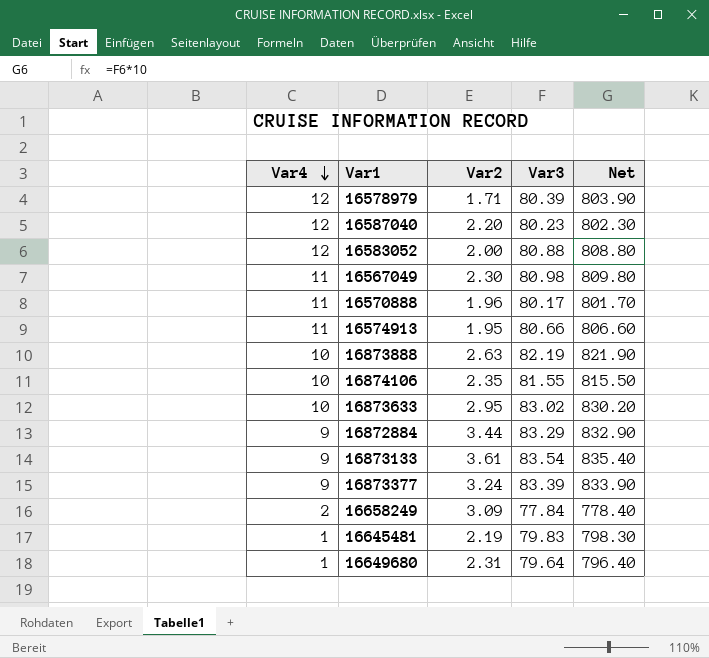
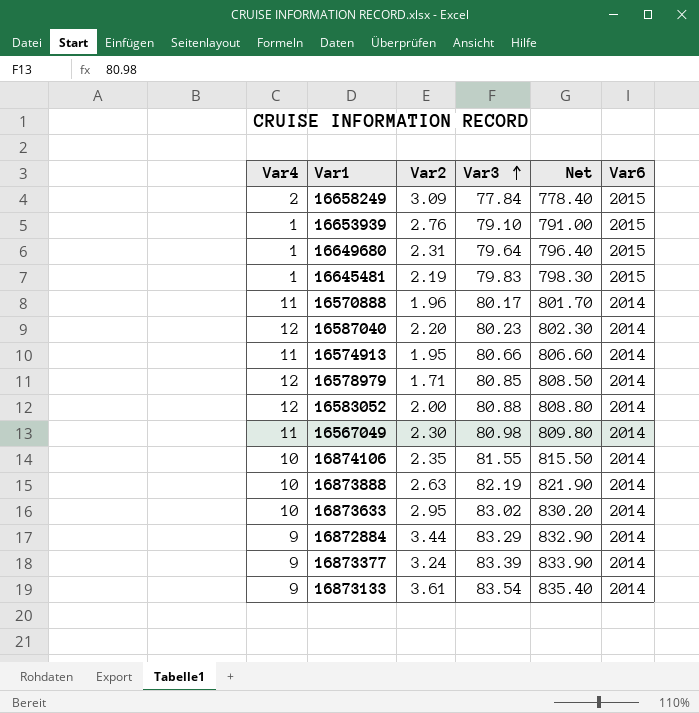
row order: Var4 descending -> Var3 ascending
column Var6 | position: none -> 6
row 16653939: none -> 1 | 2.76 | 79.10 | 791.00 | 2015
16578979 | Var3: 80.39 -> 80.85
16578979 | Net: 803.90 -> 808.50

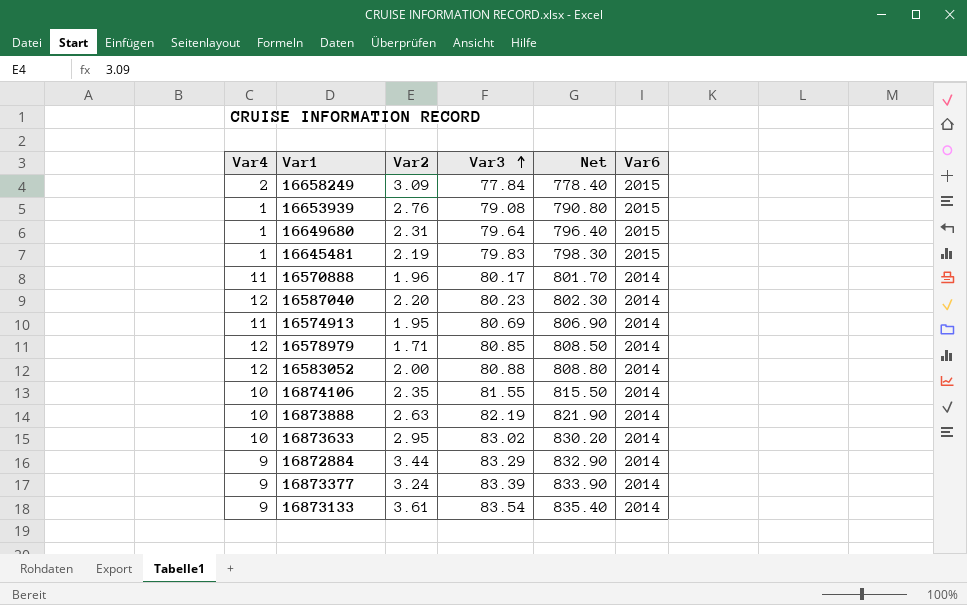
row 16567049: 11 | 2.30 | 80.98 | 809.80 | 2014 -> none
16653939 | Var3: 79.10 -> 79.08
16653939 | Net: 791.00 -> 790.80
16574913 | Var3: 80.66 -> 80.69
16574913 | Net: 806.60 -> 806.90

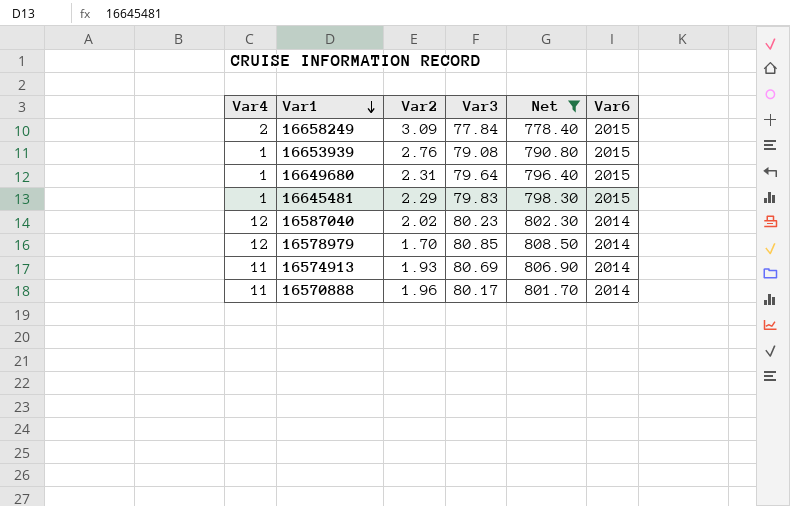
filter: none -> Net <= 808.50
row order: Var3 ascending -> Var1 descending
16645481 | Var2: 2.19 -> 2.29
16587040 | Var2: 2.20 -> 2.02
16578979 | Var2: 1.71 -> 1.70
16574913 | Var2: 1.95 -> 1.93

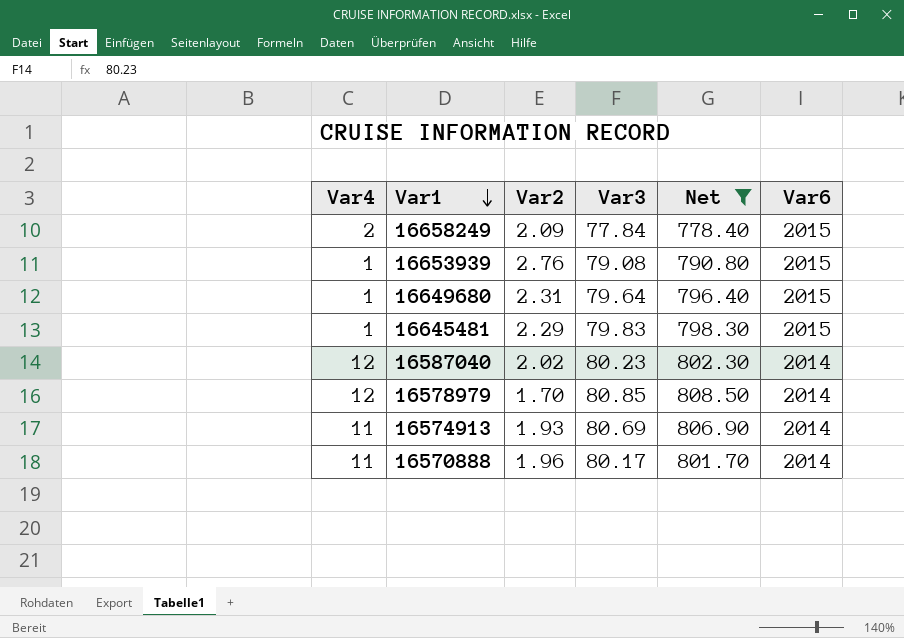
16658249 | Var2: 3.09 -> 2.09

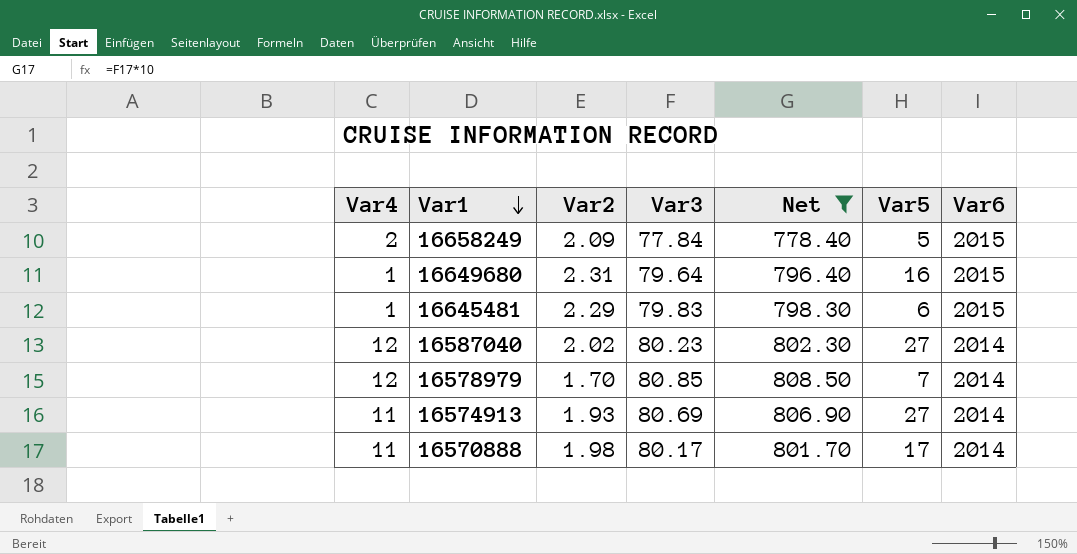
column Var5 | position: none -> 6
row 16653939: 1 | 2.76 | 79.08 | 790.80 | 2015 -> none
16570888 | Var2: 1.96 -> 1.98

